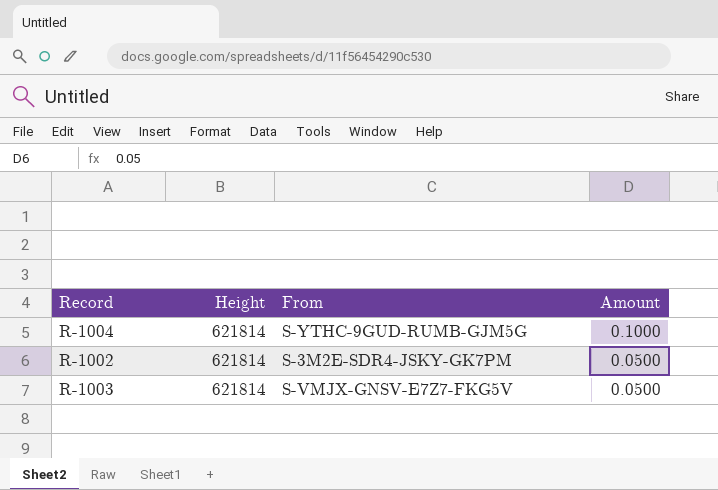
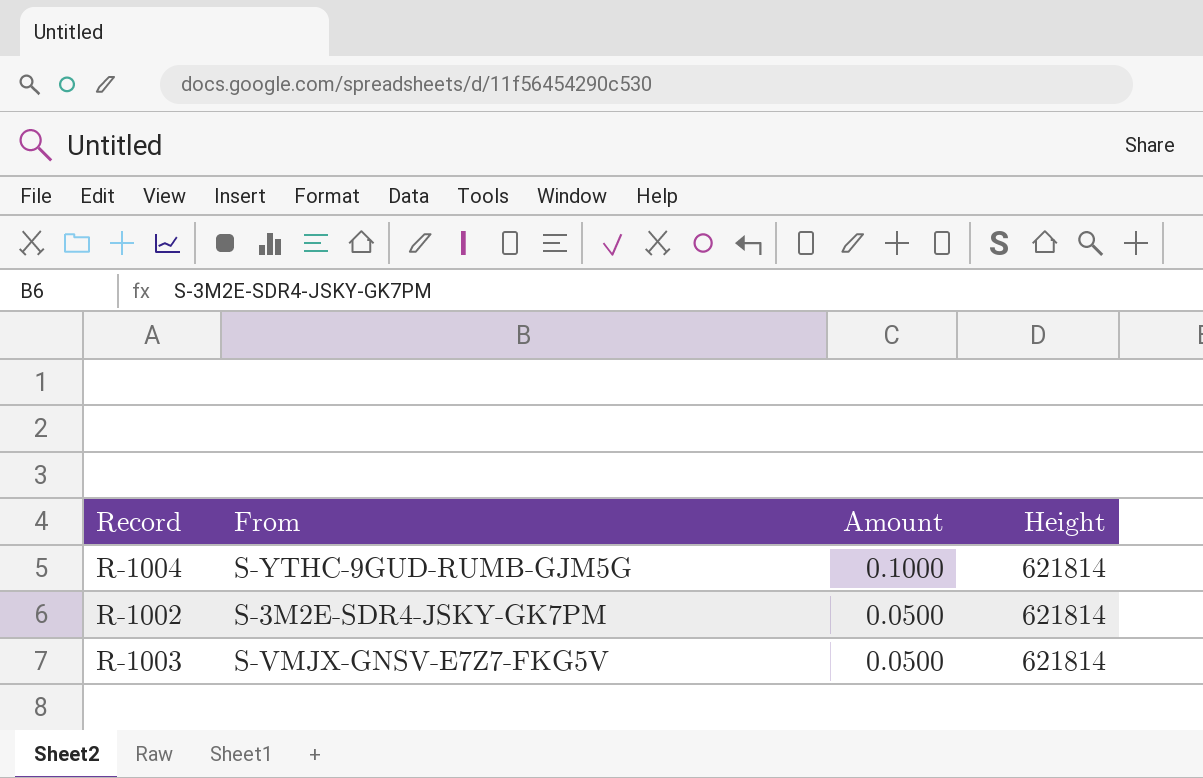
column Height | position: 2 -> 4

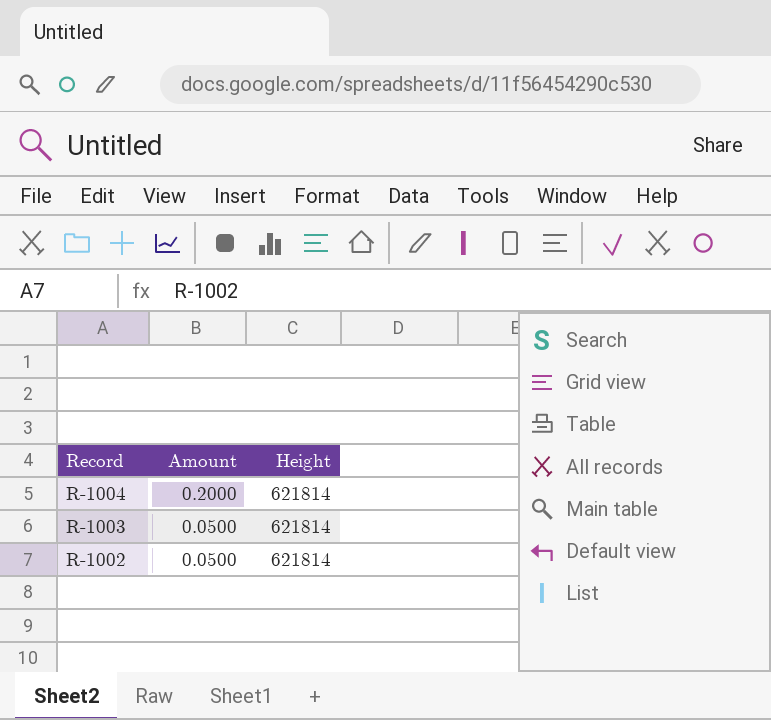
row order: Amount descending -> Record descending
column From | position: 2 -> none
R-1004 | Amount: 0.1000 -> 0.2000

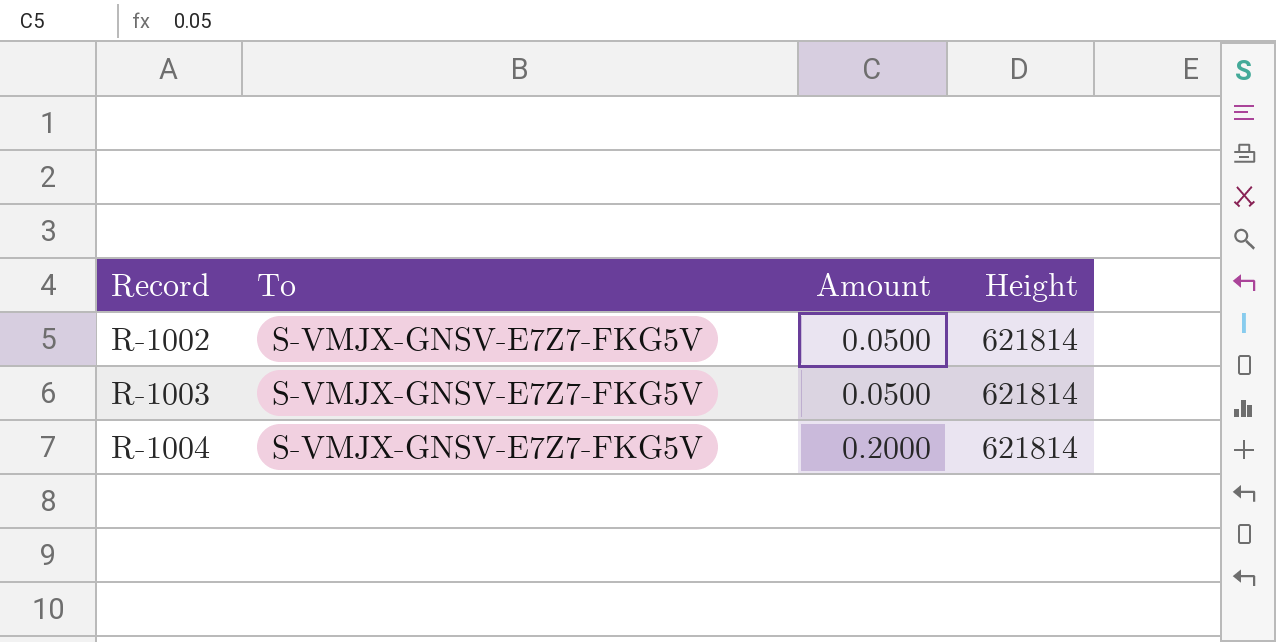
row order: Record descending -> Record ascending
column To | position: none -> 2

